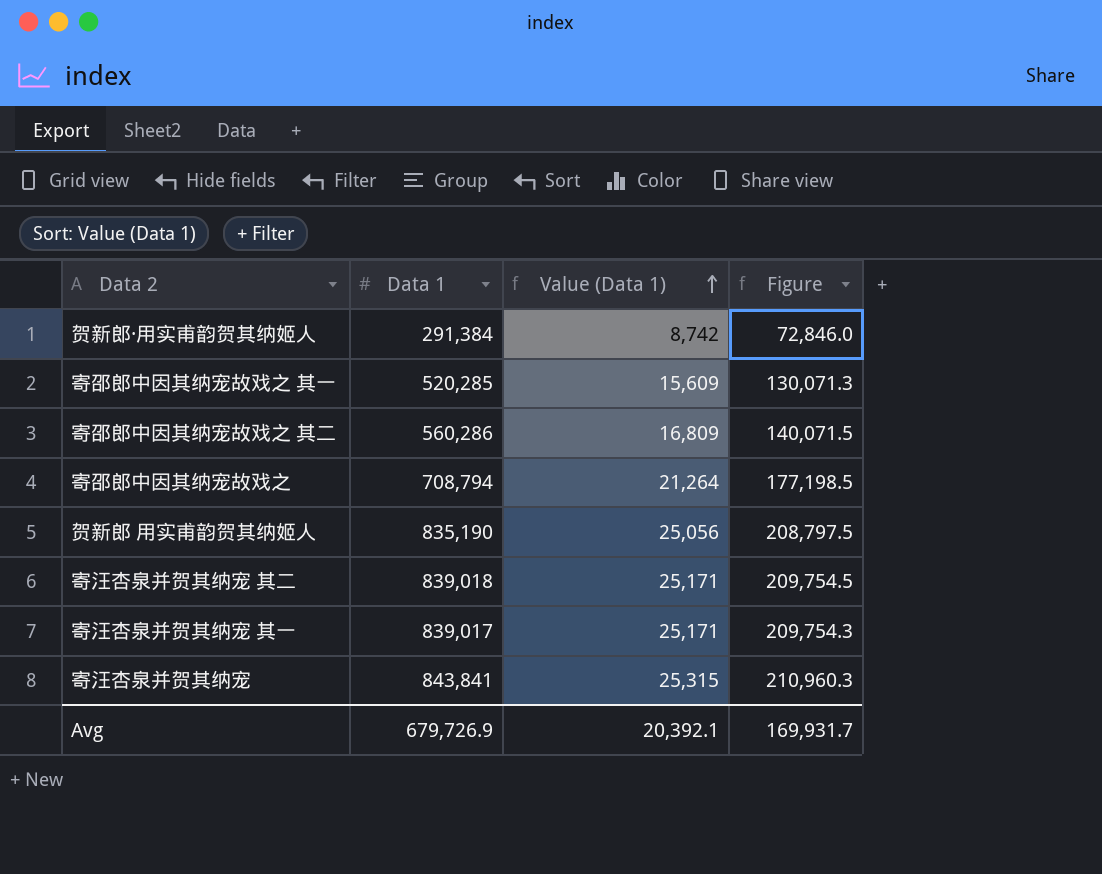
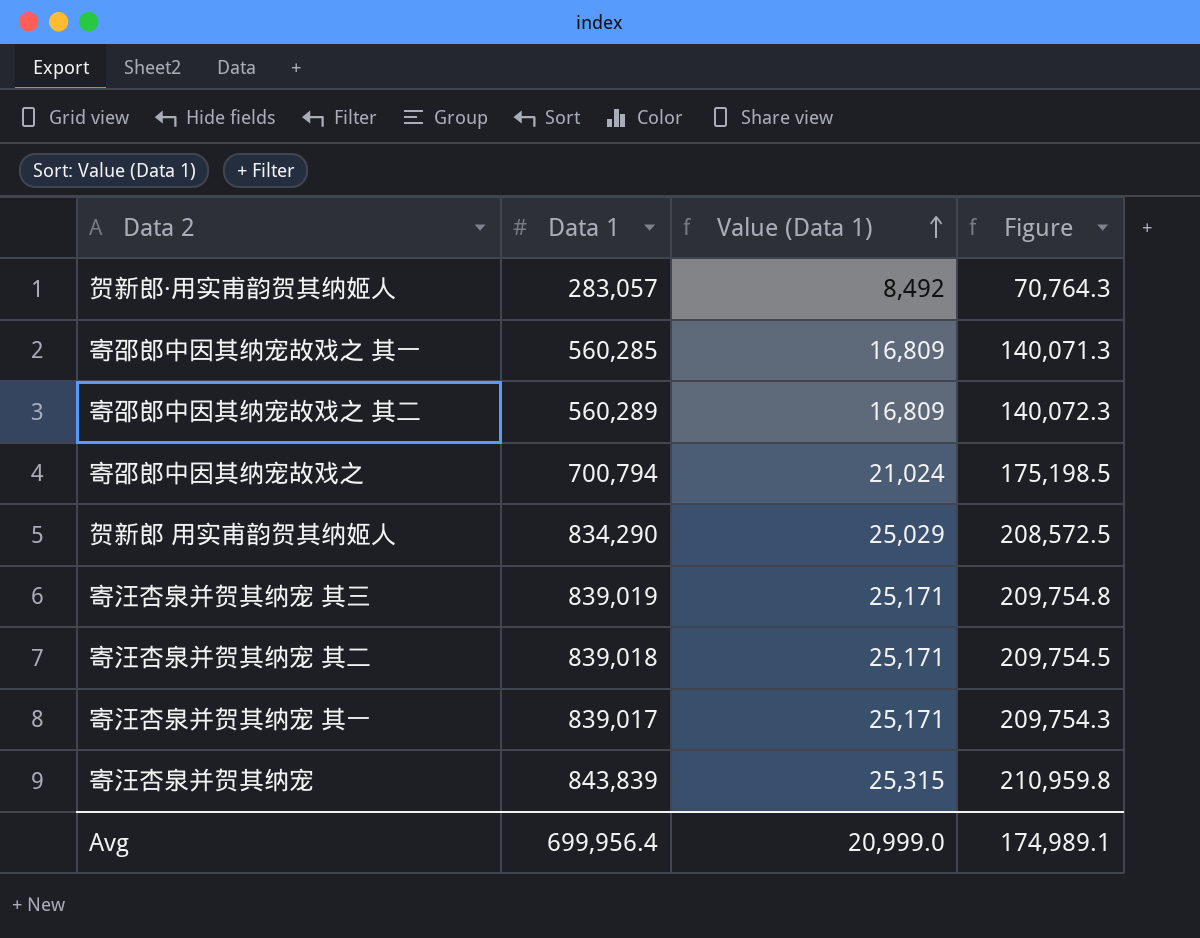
贺新郎·用实甫韵贺其纳姬人 | Data 1: 291,384 -> 283,057
贺新郎·用实甫韵贺其纳姬人 | Value (Data 1): 8,742 -> 8,492
贺新郎·用实甫韵贺其纳姬人 | Figure: 72,846.0 -> 70,764.3
寄邵郎中因其纳宠故戏之 其一 | Data 1: 520,285 -> 560,285
寄邵郎中因其纳宠故戏之 其一 | Value (Data 1): 15,609 -> 16,809
寄邵郎中因其纳宠故戏之 其一 | Figure: 130,071.3 -> 140,071.3
寄邵郎中因其纳宠故戏之 其二 | Data 1: 560,286 -> 560,289
寄邵郎中因其纳宠故戏之 其二 | Figure: 140,071.5 -> 140,072.3
寄邵郎中因其纳宠故戏之 | Data 1: 708,794 -> 700,794
寄邵郎中因其纳宠故戏之 | Value (Data 1): 21,264 -> 21,024
寄邵郎中因其纳宠故戏之 | Figure: 177,198.5 -> 175,198.5
贺新郎 用实甫韵贺其纳姬人 | Data 1: 835,190 -> 834,290
贺新郎 用实甫韵贺其纳姬人 | Value (Data 1): 25,056 -> 25,029
贺新郎 用实甫韵贺其纳姬人 | Figure: 208,797.5 -> 208,572.5
row 寄汪杏泉并贺其纳宠 其三: none -> 839,019 | 25,171 | 209,754.8
寄汪杏泉并贺其纳宠 | Data 1: 843,841 -> 843,839
寄汪杏泉并贺其纳宠 | Figure: 210,960.3 -> 210,959.8
Avg | Data 1: 679,726.9 -> 699,956.4
Avg | Value (Data 1): 20,392.1 -> 20,999.0
Avg | Figure: 169,931.7 -> 174,989.1

